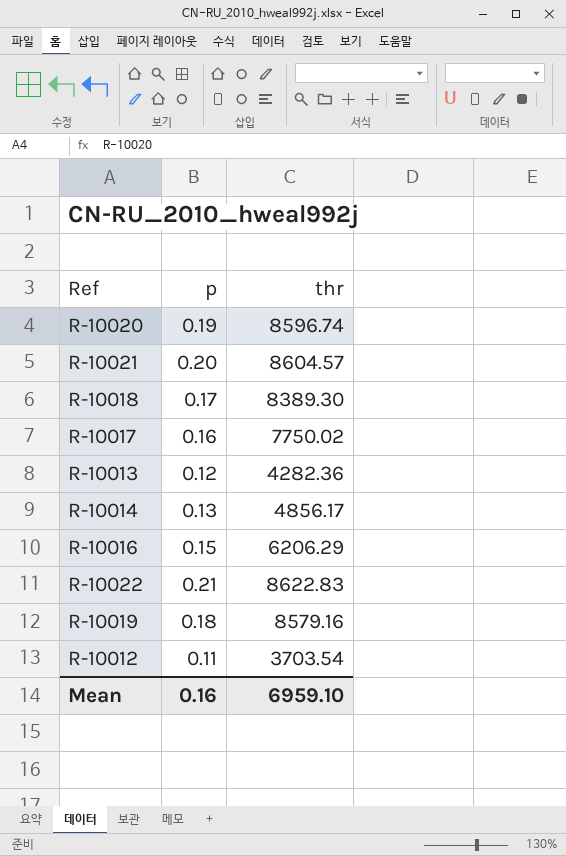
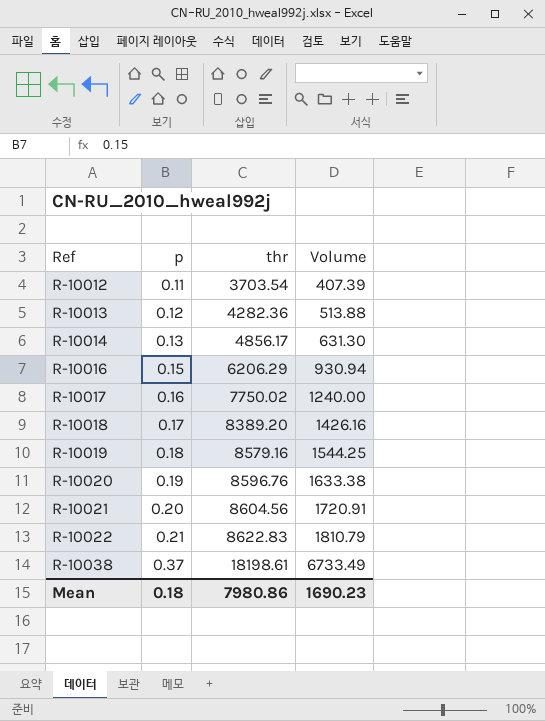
row order: none -> Ref ascending
column Volume | formula: none -> [p] * [thr]
R-10018 | thr: 8389.30 -> 8389.20
R-10020 | thr: 8596.74 -> 8596.76
R-10021 | thr: 8604.57 -> 8604.56
row R-10038: none -> 0.37 | 18198.61 | 6733.49
Mean | p: 0.16 -> 0.18
Mean | thr: 6959.10 -> 7980.86

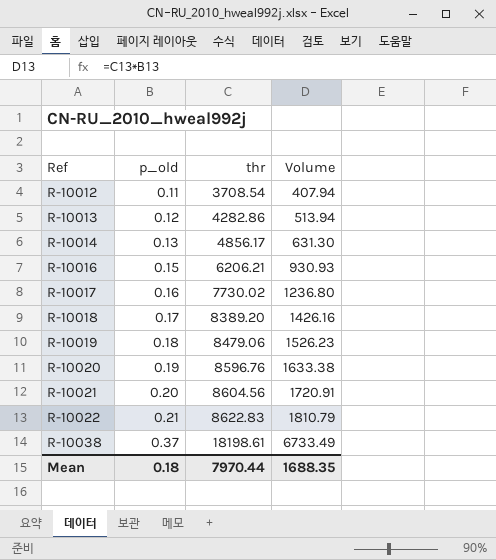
column name: p -> p_old
R-10012 | thr: 3703.54 -> 3708.54
R-10012 | Volume: 407.39 -> 407.94
R-10013 | thr: 4282.36 -> 4282.86
R-10013 | Volume: 513.88 -> 513.94
R-10016 | thr: 6206.29 -> 6206.21
R-10016 | Volume: 930.94 -> 930.93
R-10017 | thr: 7750.02 -> 7730.02
R-10017 | Volume: 1240.00 -> 1236.80
R-10019 | thr: 8579.16 -> 8479.06
R-10019 | Volume: 1544.25 -> 1526.23
Mean | thr: 7980.86 -> 7970.44
Mean | Volume: 1690.23 -> 1688.35

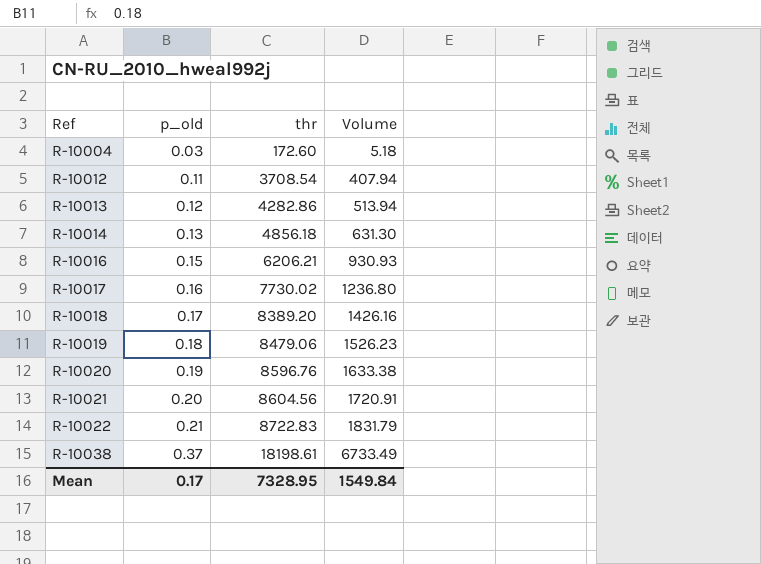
row R-10004: none -> 0.03 | 172.60 | 5.18
R-10014 | thr: 4856.17 -> 4856.18
R-10022 | thr: 8622.83 -> 8722.83
R-10022 | Volume: 1810.79 -> 1831.79
Mean | p_old: 0.18 -> 0.17
Mean | thr: 7970.44 -> 7328.95
Mean | Volume: 1688.35 -> 1549.84

